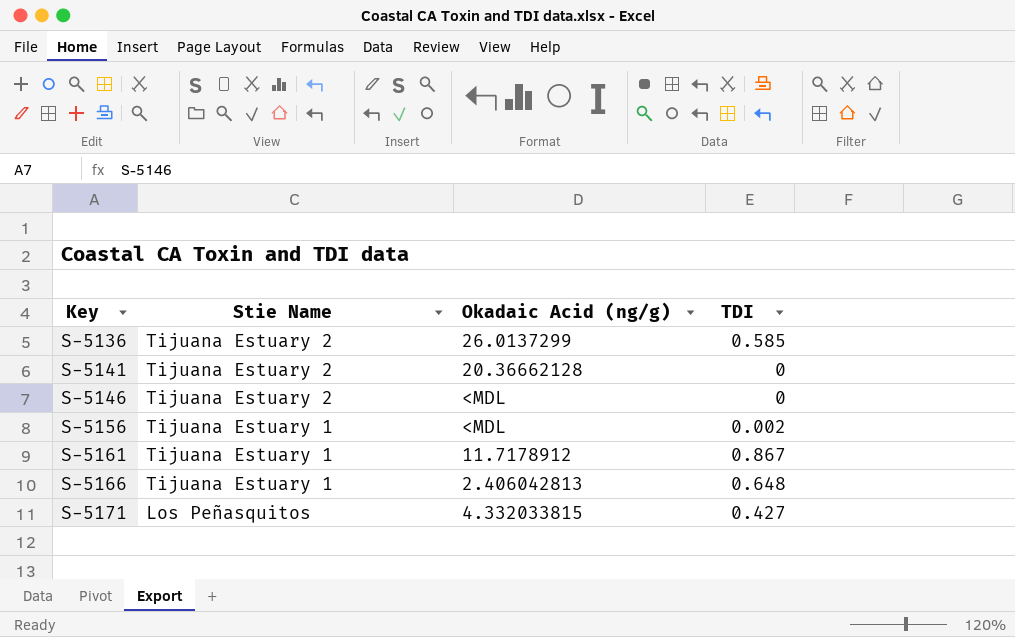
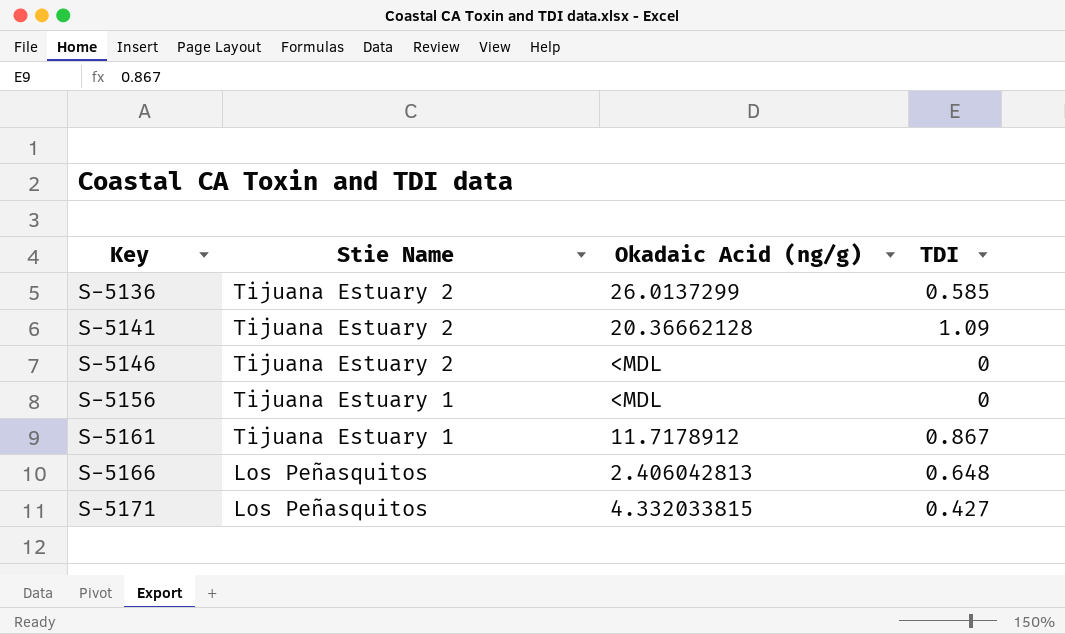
S-5141 | TDI: 0 -> 1.09
S-5156 | TDI: 0.002 -> 0
S-5166 | Stie Name: Tijuana Estuary 1 -> Los Peñasquitos

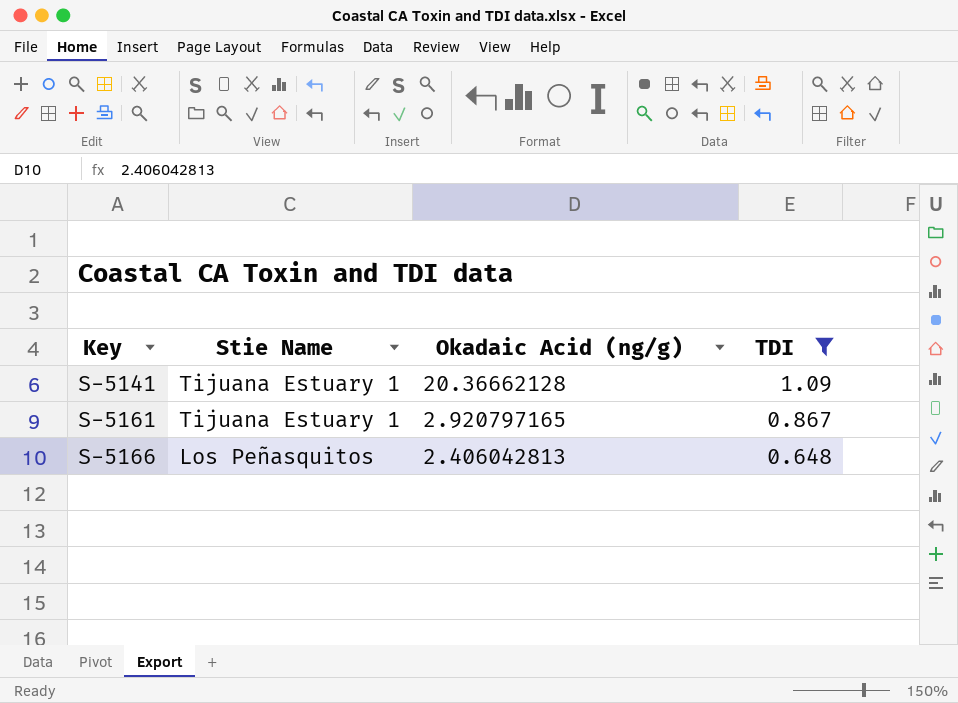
filter: none -> TDI >= 0.648
S-5141 | Stie Name: Tijuana Estuary 2 -> Tijuana Estuary 1
S-5161 | Okadaic Acid (ng/g): 11.7178912 -> 2.920797165

